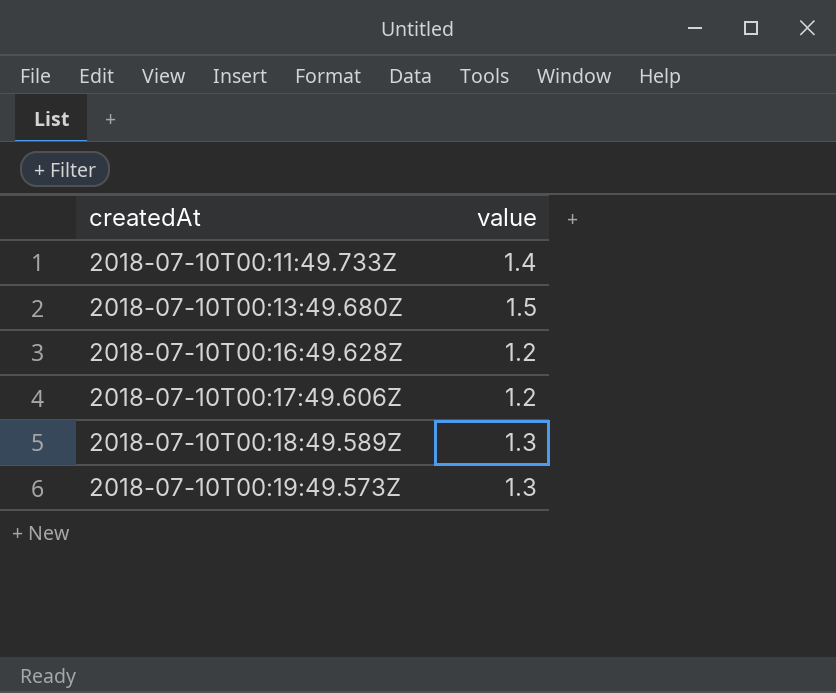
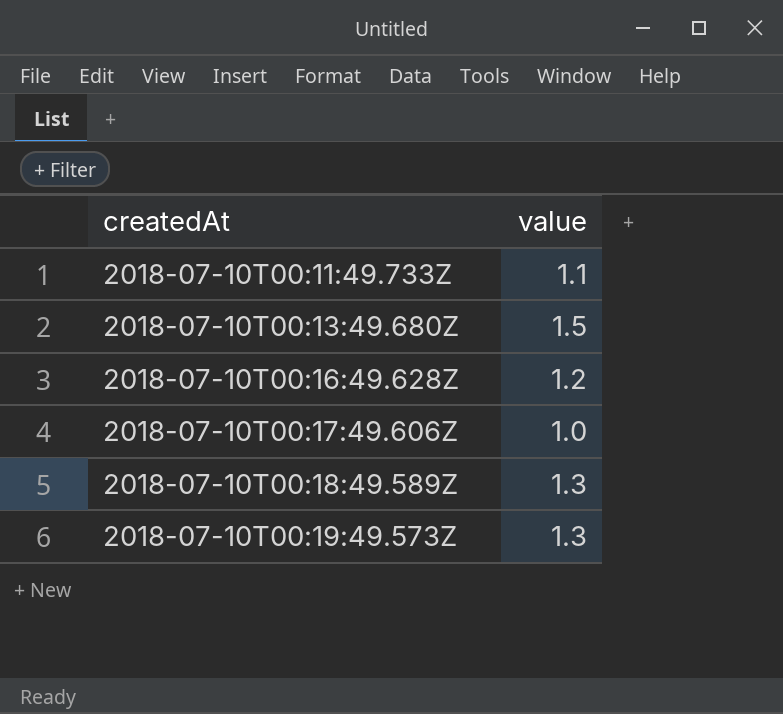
2018-07-10T00:11:49.733Z | value: 1.4 -> 1.1
2018-07-10T00:17:49.606Z | value: 1.2 -> 1.0

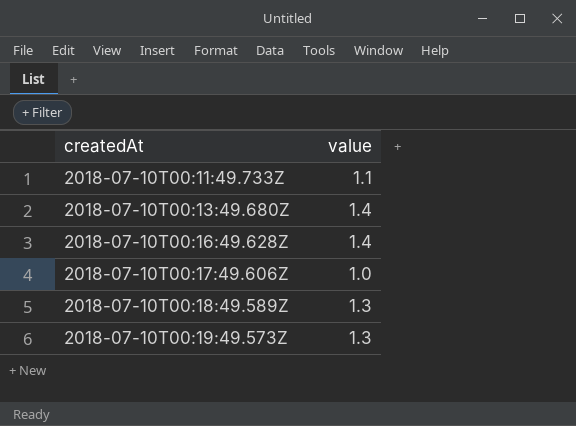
2018-07-10T00:13:49.680Z | value: 1.5 -> 1.4
2018-07-10T00:16:49.628Z | value: 1.2 -> 1.4

